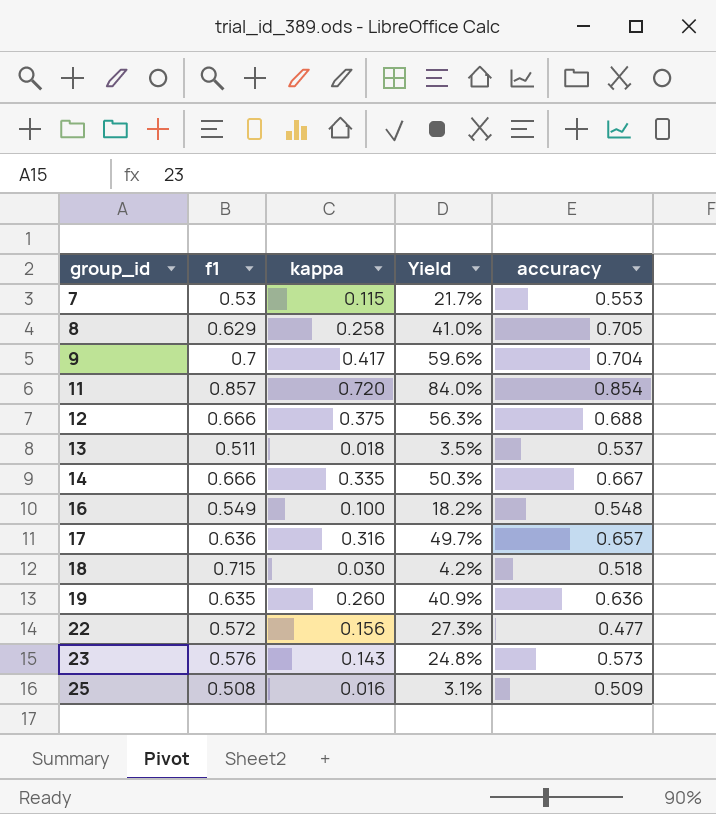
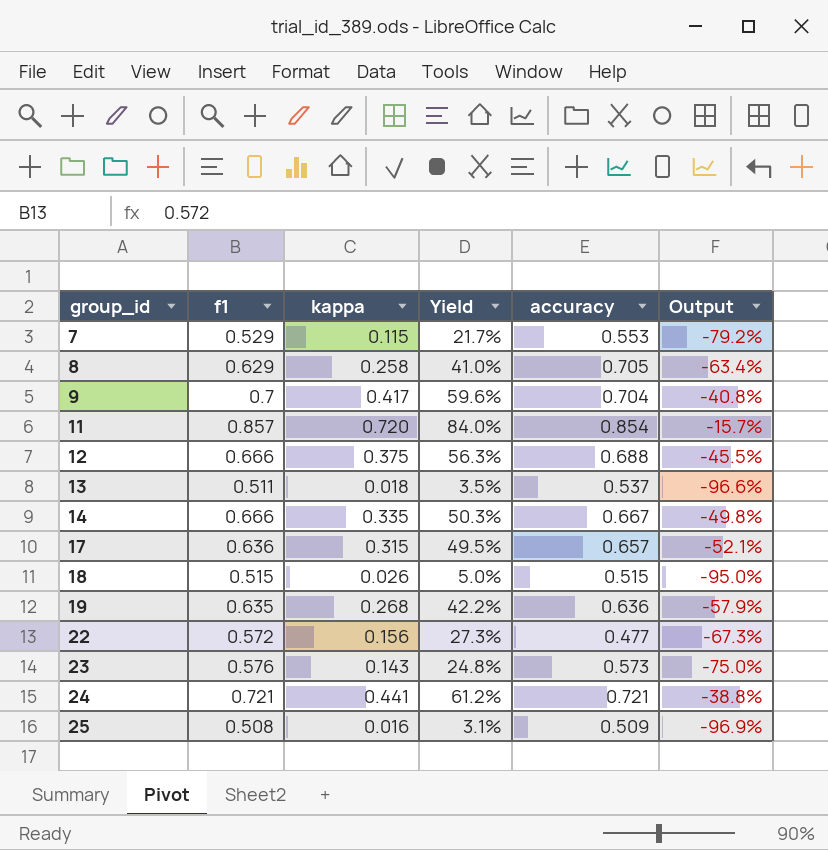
column Output | formula: none -> ([kappa] - [accuracy]) / [accuracy]
row 16: 0.549 | 0.100 | 18.2% | 0.548 -> none
7 | f1: 0.53 -> 0.529
17 | kappa: 0.316 -> 0.315
17 | Yield: 49.7% -> 49.5%
18 | f1: 0.715 -> 0.515
18 | kappa: 0.030 -> 0.026
18 | Yield: 4.2% -> 5.0%
18 | accuracy: 0.518 -> 0.515
19 | kappa: 0.260 -> 0.268
19 | Yield: 40.9% -> 42.2%
row 24: none -> 0.721 | 0.441 | 61.2% | 0.721 | -38.8%

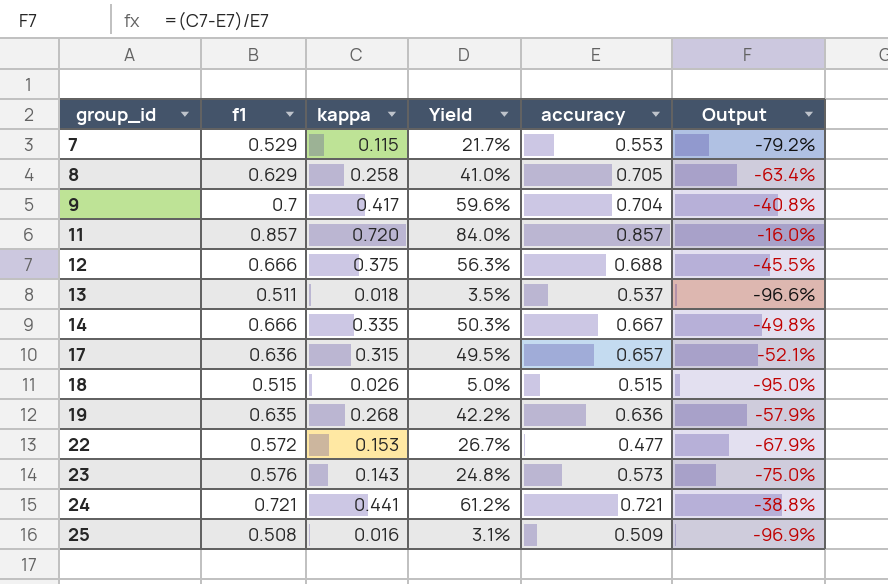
11 | accuracy: 0.854 -> 0.857
11 | Output: -15.7% -> -16.0%
22 | kappa: 0.156 -> 0.153
22 | Yield: 27.3% -> 26.7%
22 | Output: -67.3% -> -67.9%

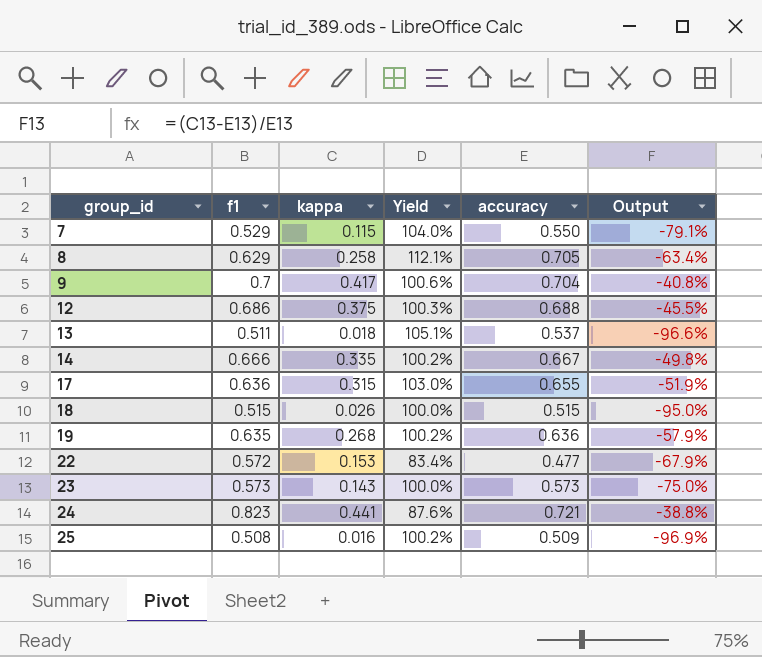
column Yield | formula: [kappa] / [f1] -> [accuracy] / [f1]
row 11: 0.857 | 0.720 | 84.0% | 0.857 | -16.0% -> none
7 | accuracy: 0.553 -> 0.550
7 | Output: -79.2% -> -79.1%
12 | f1: 0.666 -> 0.686
17 | accuracy: 0.657 -> 0.655
17 | Output: -52.1% -> -51.9%
23 | f1: 0.576 -> 0.573
24 | f1: 0.721 -> 0.823

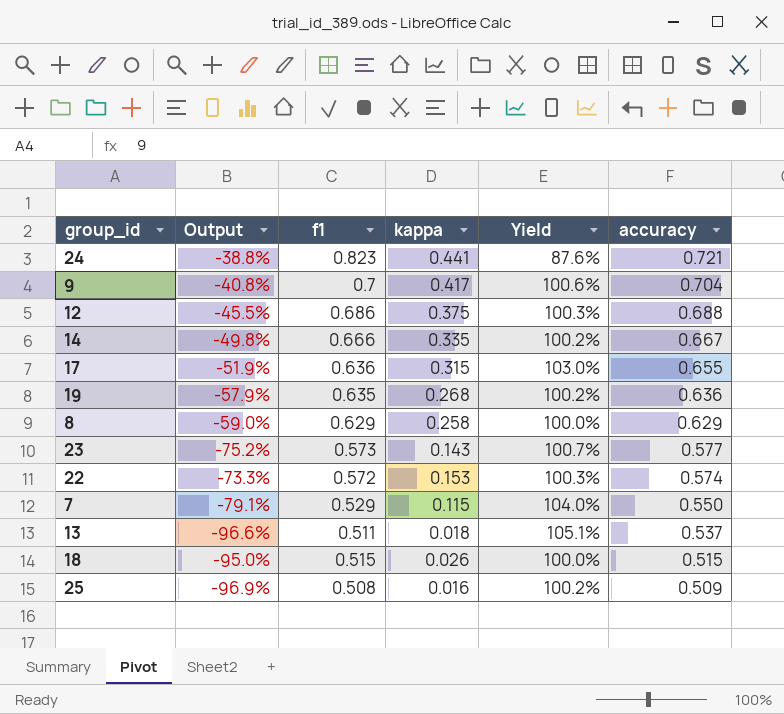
row order: group_id ascending -> accuracy descending
column Output | position: 6 -> 2
8 | Output: -63.4% -> -59.0%
8 | Yield: 112.1% -> 100.0%
8 | accuracy: 0.705 -> 0.629
23 | Output: -75.0% -> -75.2%
23 | Yield: 100.0% -> 100.7%
23 | accuracy: 0.573 -> 0.577
22 | Output: -67.9% -> -73.3%
22 | Yield: 83.4% -> 100.3%
22 | accuracy: 0.477 -> 0.574

